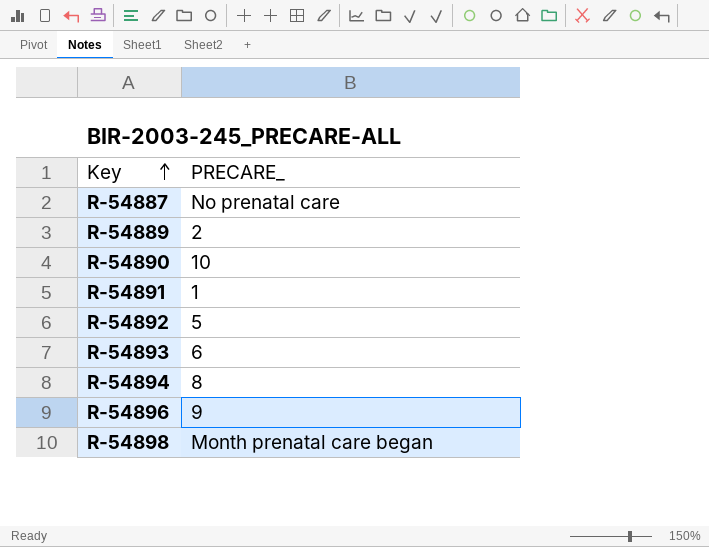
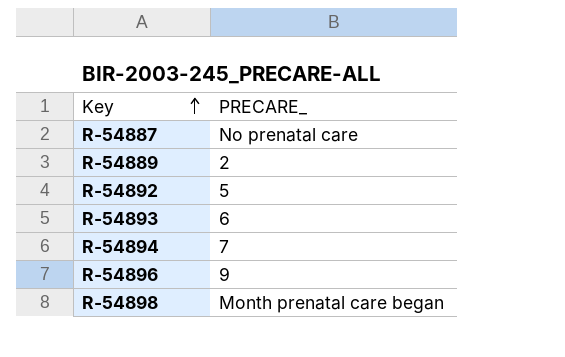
row R-54890: 10 -> none
row R-54891: 1 -> none
R-54894 | PRECARE_: 8 -> 7

